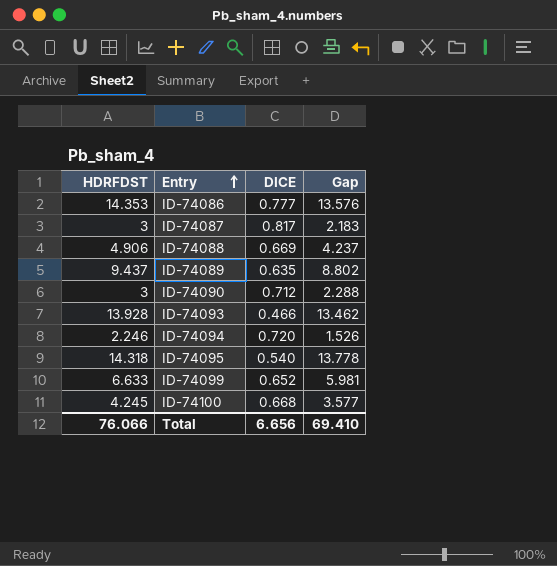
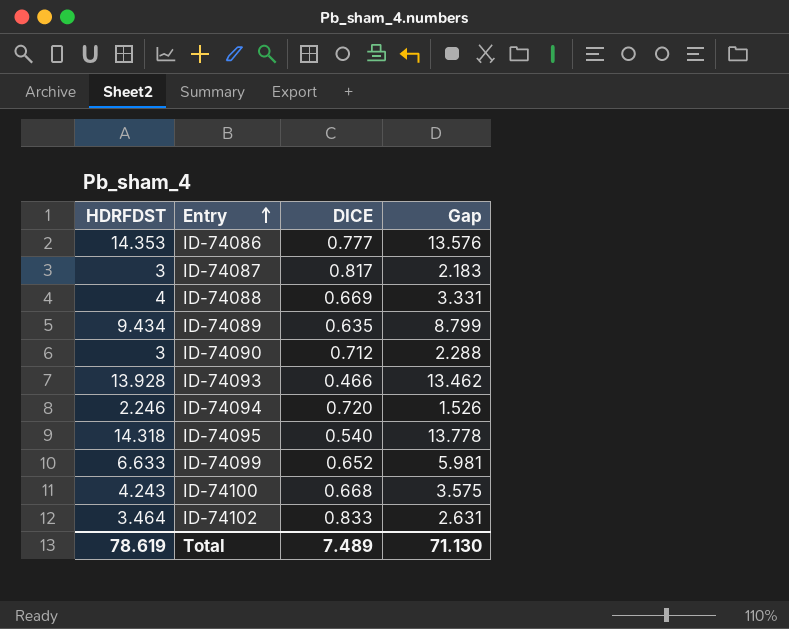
ID-74088 | HDRFDST: 4.906 -> 4
ID-74088 | Gap: 4.237 -> 3.331
ID-74089 | HDRFDST: 9.437 -> 9.434
ID-74089 | Gap: 8.802 -> 8.799
ID-74100 | HDRFDST: 4.245 -> 4.243
ID-74100 | Gap: 3.577 -> 3.575
row ID-74102: none -> 3.464 | 0.833 | 2.631
Total | HDRFDST: 76.066 -> 78.619
Total | DICE: 6.656 -> 7.489
Total | Gap: 69.410 -> 71.130

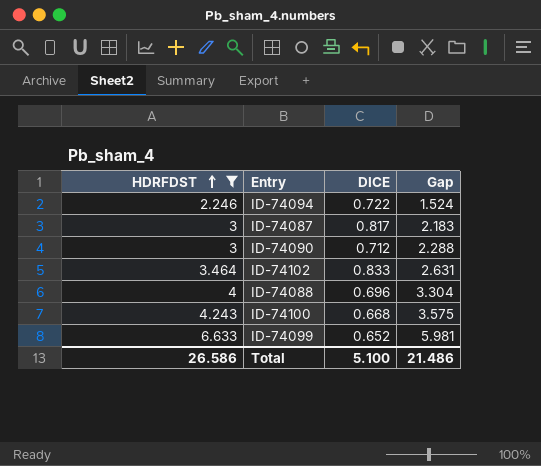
filter: none -> HDRFDST <= 6.633
row order: Entry ascending -> HDRFDST ascending
ID-74094 | DICE: 0.720 -> 0.722
ID-74094 | Gap: 1.526 -> 1.524
ID-74088 | DICE: 0.669 -> 0.696
ID-74088 | Gap: 3.331 -> 3.304
Total | HDRFDST: 78.619 -> 26.586
Total | DICE: 7.489 -> 5.100
Total | Gap: 71.130 -> 21.486

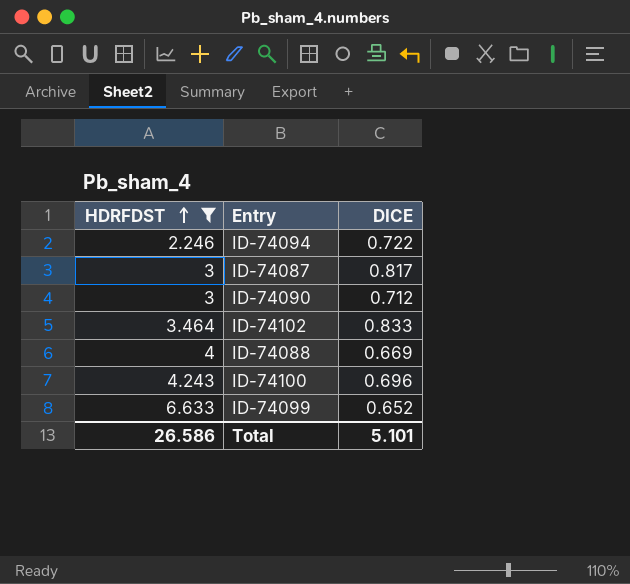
column Gap | formula: [HDRFDST] - [DICE] -> none
ID-74088 | DICE: 0.696 -> 0.669
ID-74100 | DICE: 0.668 -> 0.696
Total | DICE: 5.100 -> 5.101

